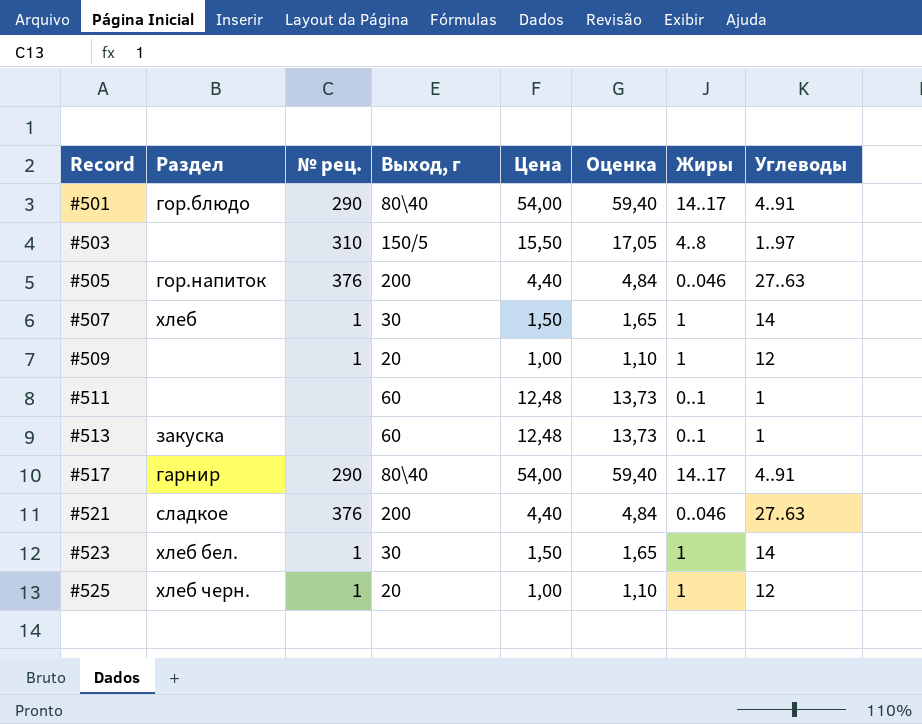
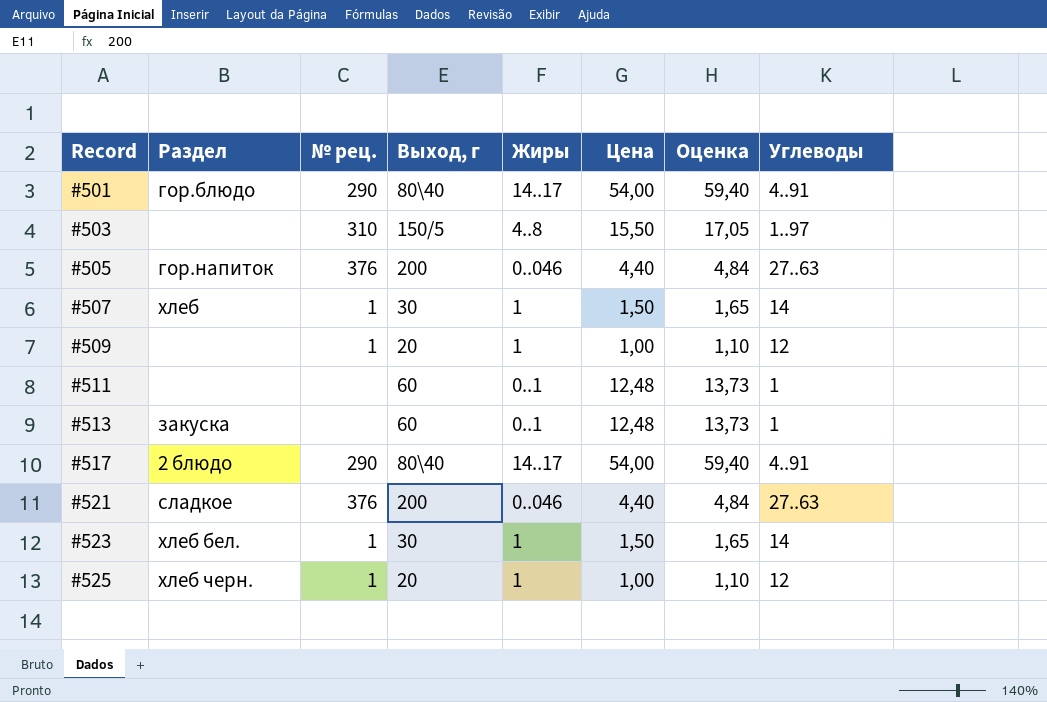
column Жиры | position: 7 -> 5
#517 | Раздел: гарнир -> 2 блюдо

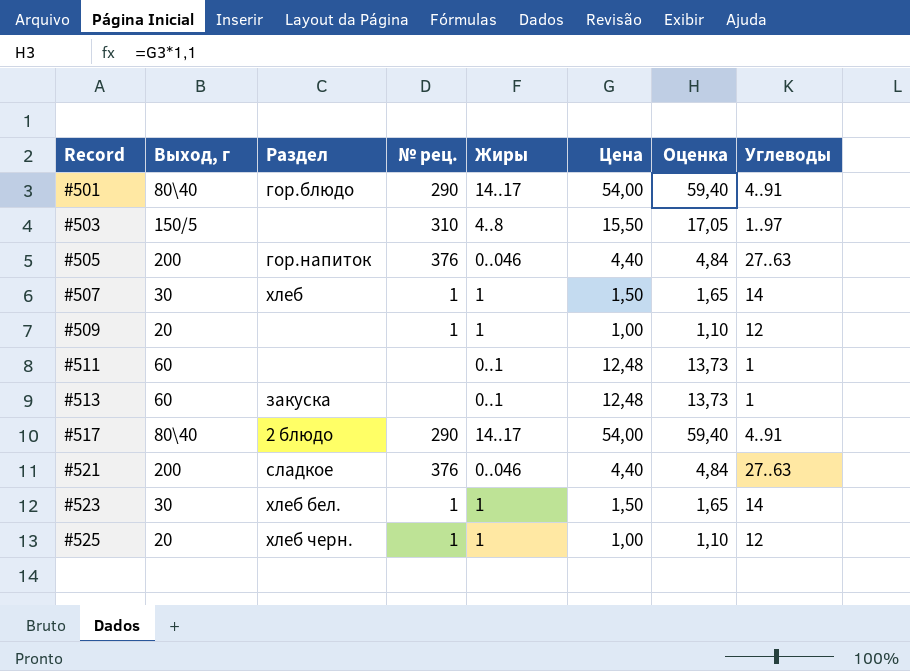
column Выход, г | position: 4 -> 2

